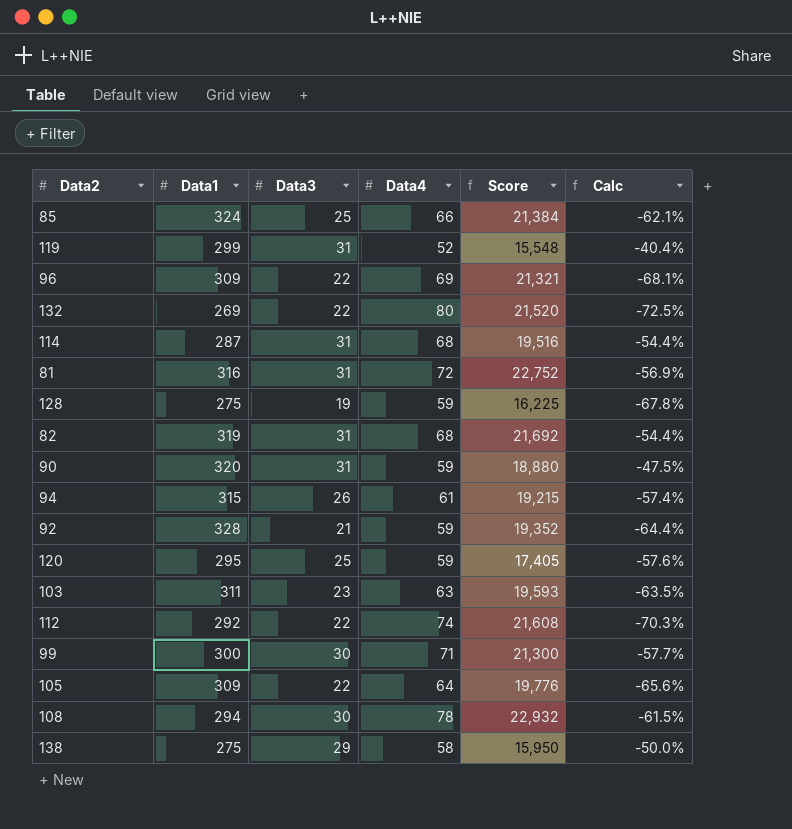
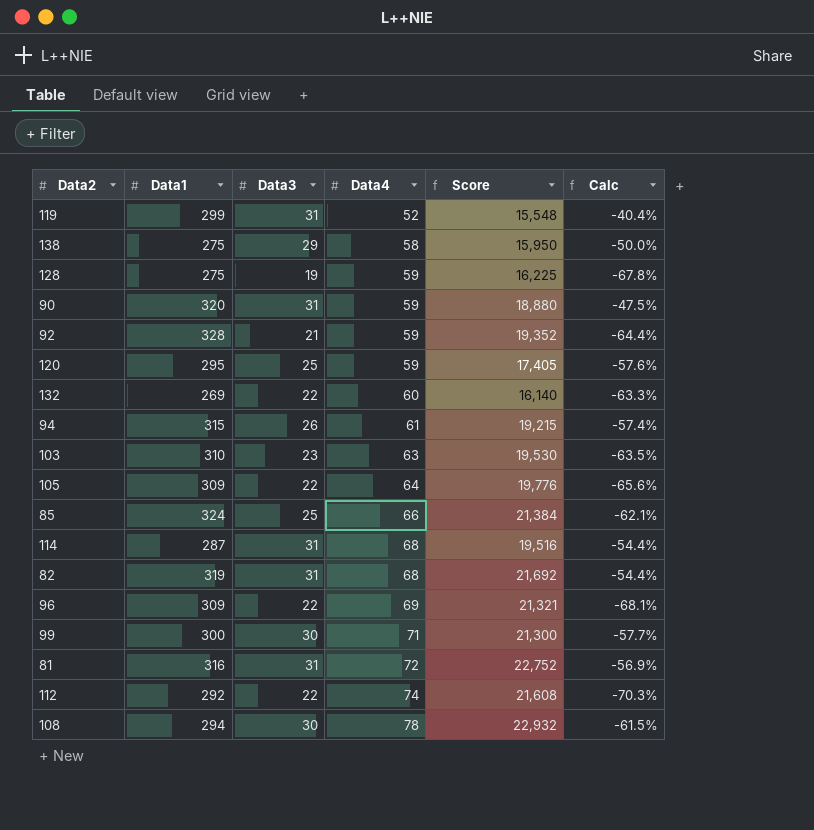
row order: none -> Data4 ascending
132 | Data4: 80 -> 60
132 | Score: 21,520 -> 16,140
132 | Calc: -72.5% -> -63.3%
103 | Data1: 311 -> 310
103 | Score: 19,593 -> 19,530

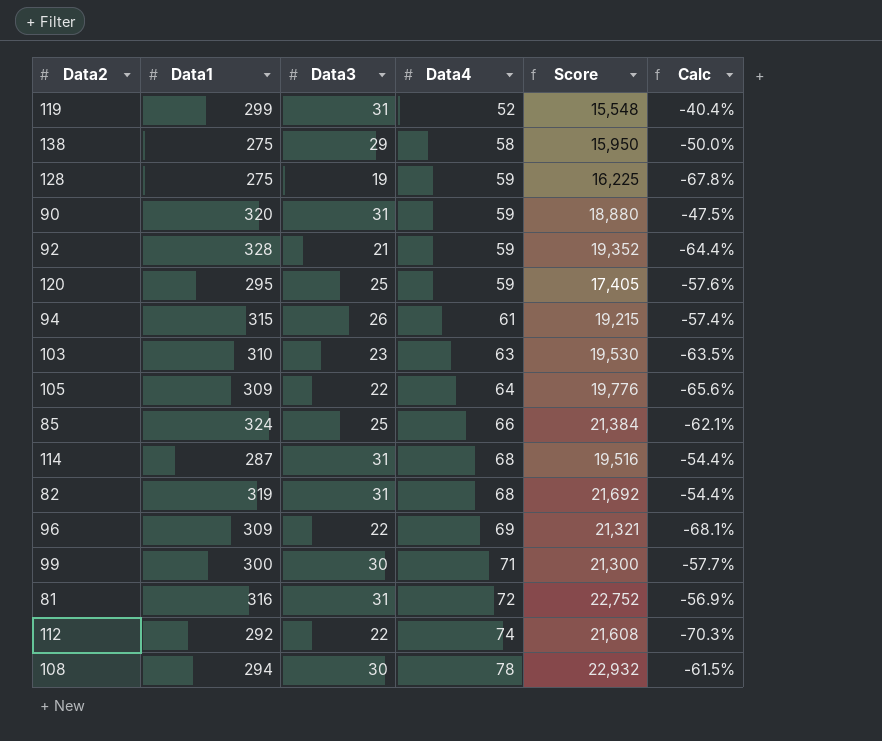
row 132: 269 | 22 | 60 | 16,140 | -63.3% -> none

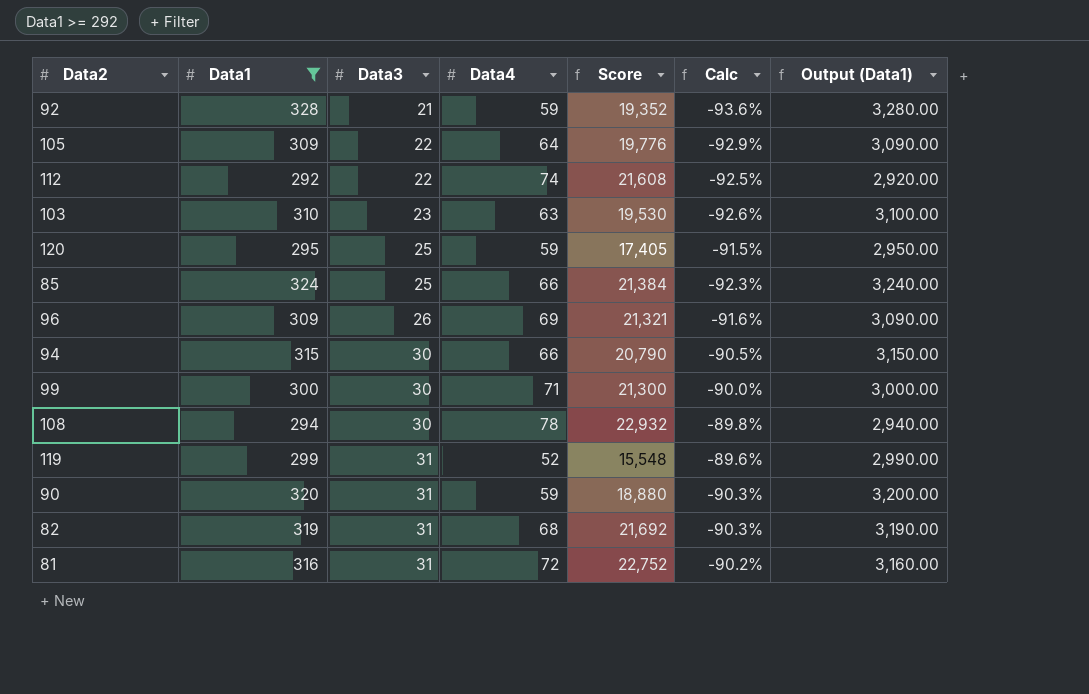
filter: none -> Data1 >= 292
row order: Data4 ascending -> Data3 ascending
column Calc | formula: ([Data3] - [Data4]) / [Data4] -> ([Data3] - [Data1]) / [Data1]
column Output (Data1) | formula: none -> [Data1] * 10
96 | Data3: 22 -> 26
94 | Data3: 26 -> 30
94 | Data4: 61 -> 66
94 | Score: 19,215 -> 20,790

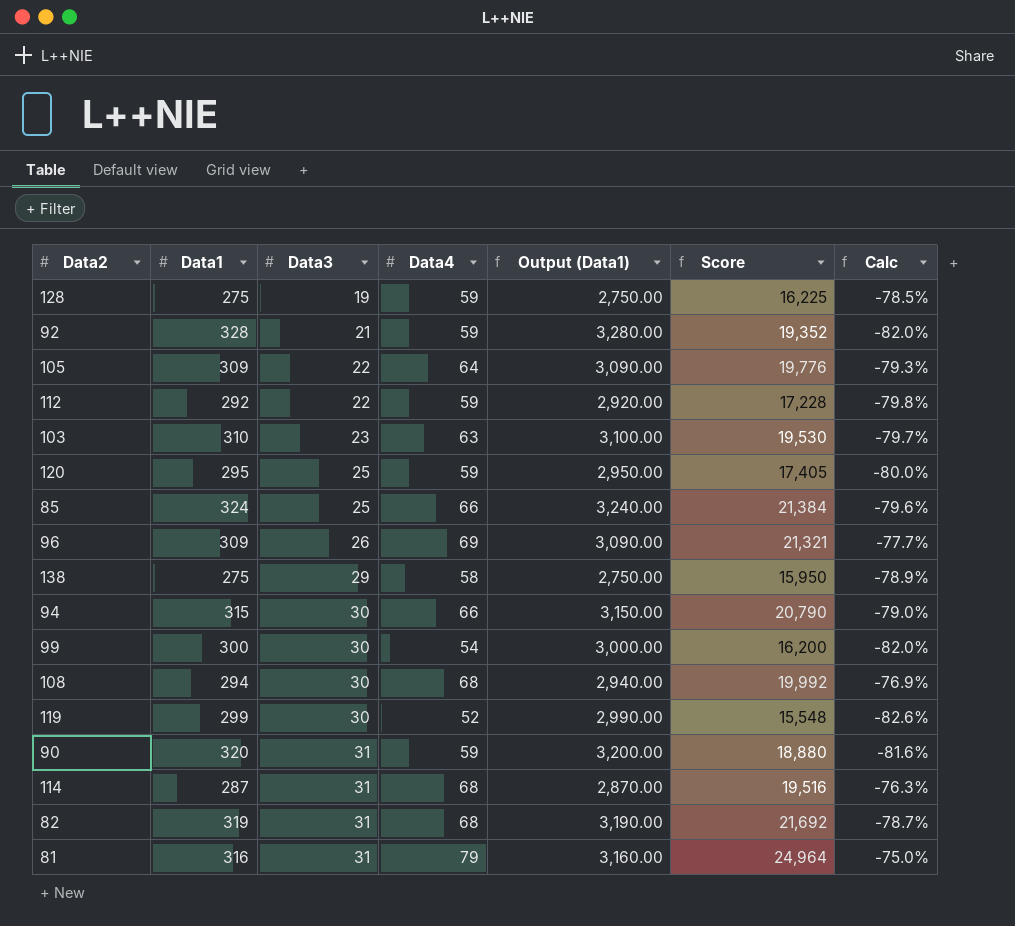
filter: Data1 >= 292 -> none
column Output (Data1) | position: 7 -> 5
column Calc | formula: ([Data3] - [Data1]) / [Data1] -> ([Data4] - [Data1]) / [Data1]
112 | Data4: 74 -> 59
112 | Score: 21,608 -> 17,228
99 | Data4: 71 -> 54
99 | Score: 21,300 -> 16,200
108 | Data4: 78 -> 68
108 | Score: 22,932 -> 19,992
119 | Data3: 31 -> 30
81 | Data4: 72 -> 79
81 | Score: 22,752 -> 24,964

